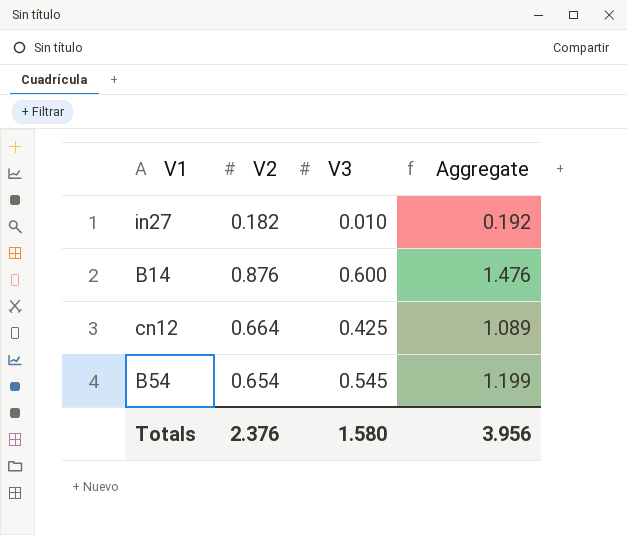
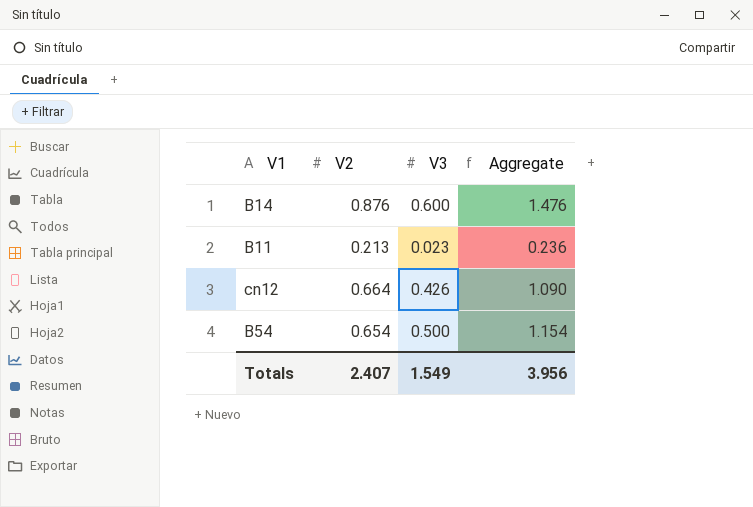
row in27: 0.182 | 0.010 | 0.192 -> none
row B11: none -> 0.213 | 0.023 | 0.236
cn12 | V3: 0.425 -> 0.426
cn12 | Aggregate: 1.089 -> 1.090
B54 | V3: 0.545 -> 0.500
B54 | Aggregate: 1.199 -> 1.154
Totals | V2: 2.376 -> 2.407
Totals | V3: 1.580 -> 1.549

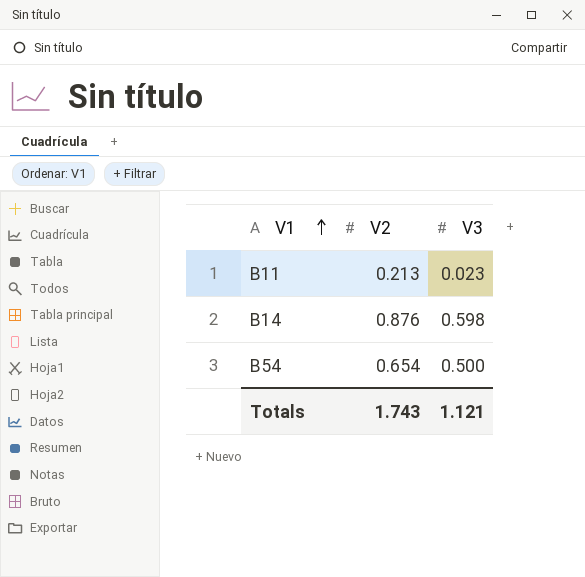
row order: none -> V1 ascending
column Aggregate | formula: [V2] + [V3] -> none
row cn12: 0.664 | 0.426 | 1.090 -> none
B14 | V3: 0.600 -> 0.598
Totals | V2: 2.407 -> 1.743
Totals | V3: 1.549 -> 1.121

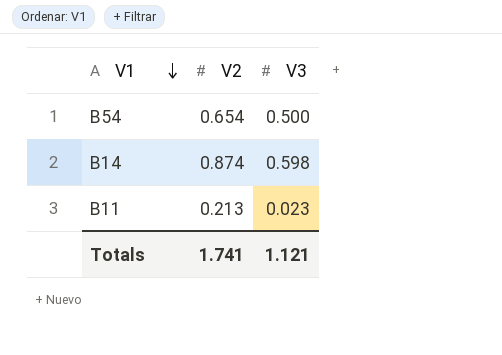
row order: V1 ascending -> V1 descending
B14 | V2: 0.876 -> 0.874
Totals | V2: 1.743 -> 1.741

